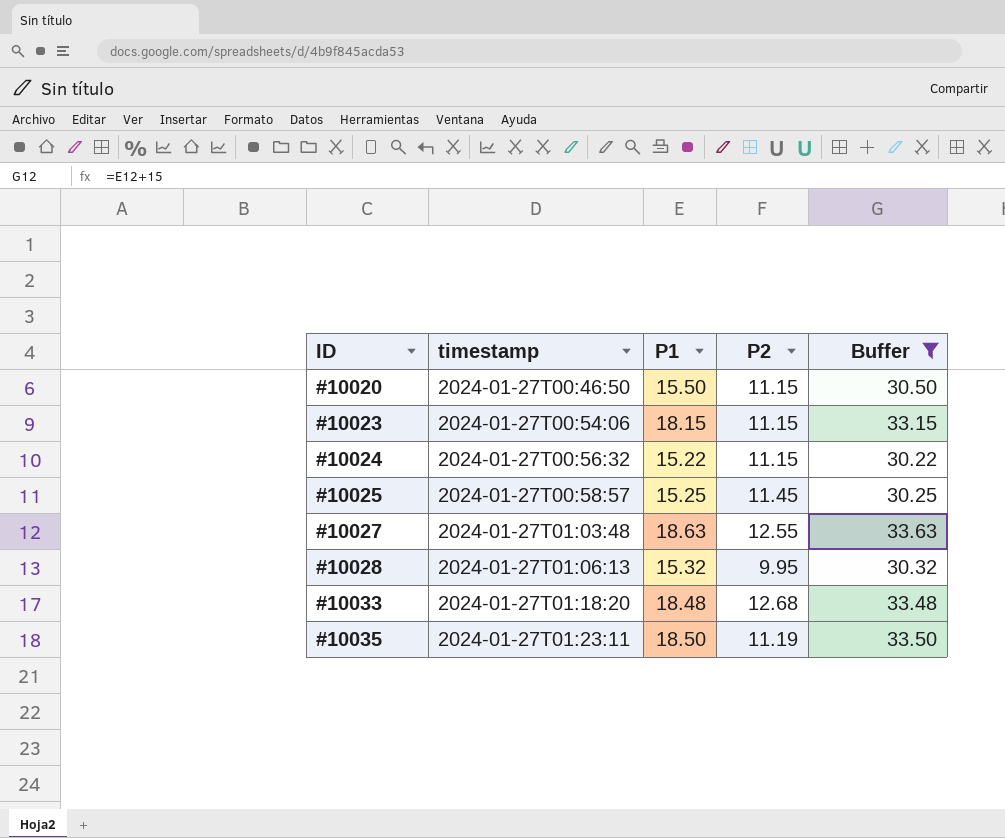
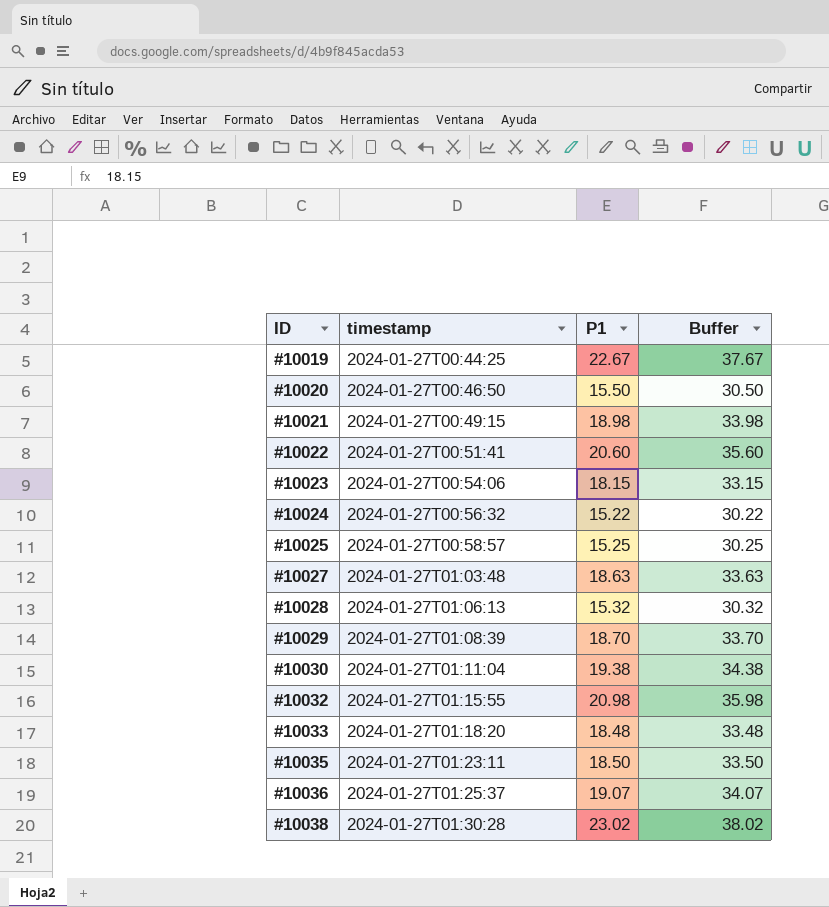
filter: Buffer <= 33.63 -> none
column P2 | position: 4 -> none

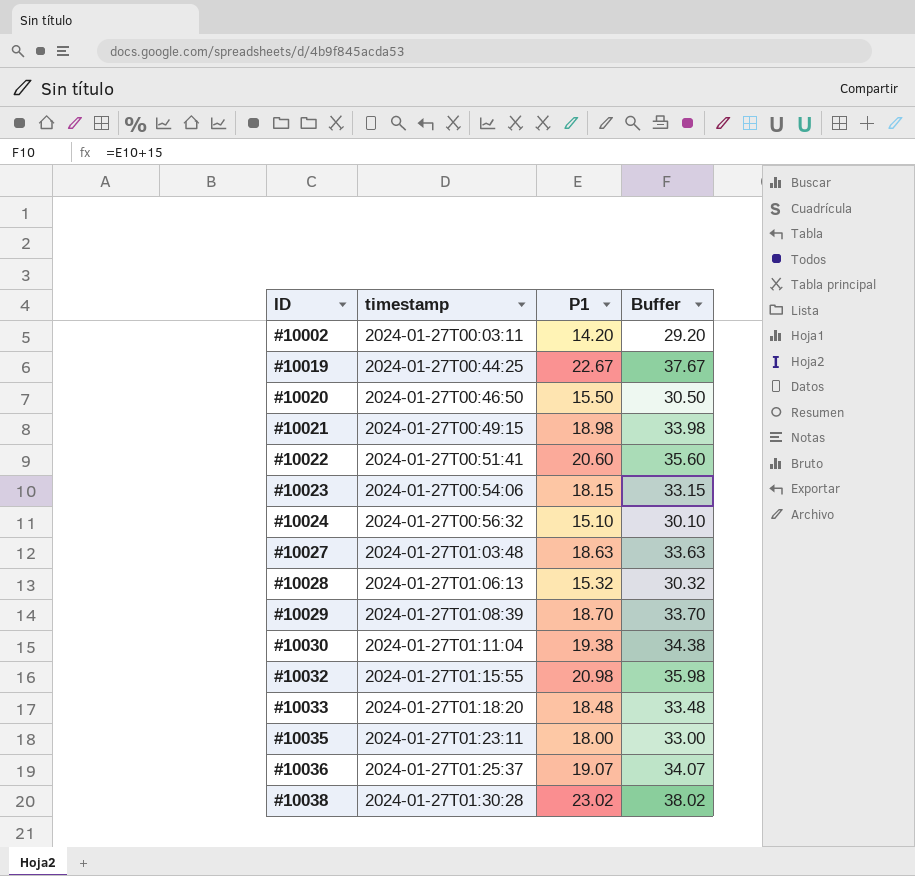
row #10025: 2024-01-27T00:58:57 | 15.25 | 30.25 -> none
row #10002: none -> 2024-01-27T00:03:11 | 14.20 | 29.20
#10024 | P1: 15.22 -> 15.10
#10024 | Buffer: 30.22 -> 30.10
#10035 | P1: 18.50 -> 18.00
#10035 | Buffer: 33.50 -> 33.00

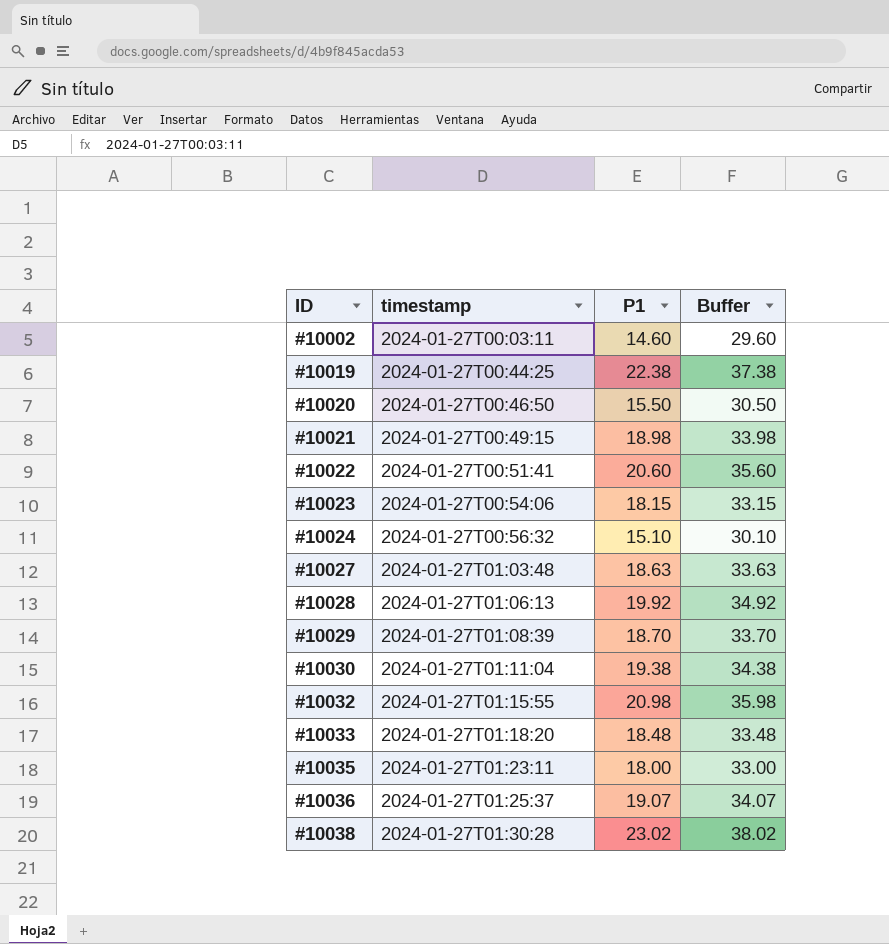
#10002 | P1: 14.20 -> 14.60
#10002 | Buffer: 29.20 -> 29.60
#10019 | P1: 22.67 -> 22.38
#10019 | Buffer: 37.67 -> 37.38
#10028 | P1: 15.32 -> 19.92
#10028 | Buffer: 30.32 -> 34.92

